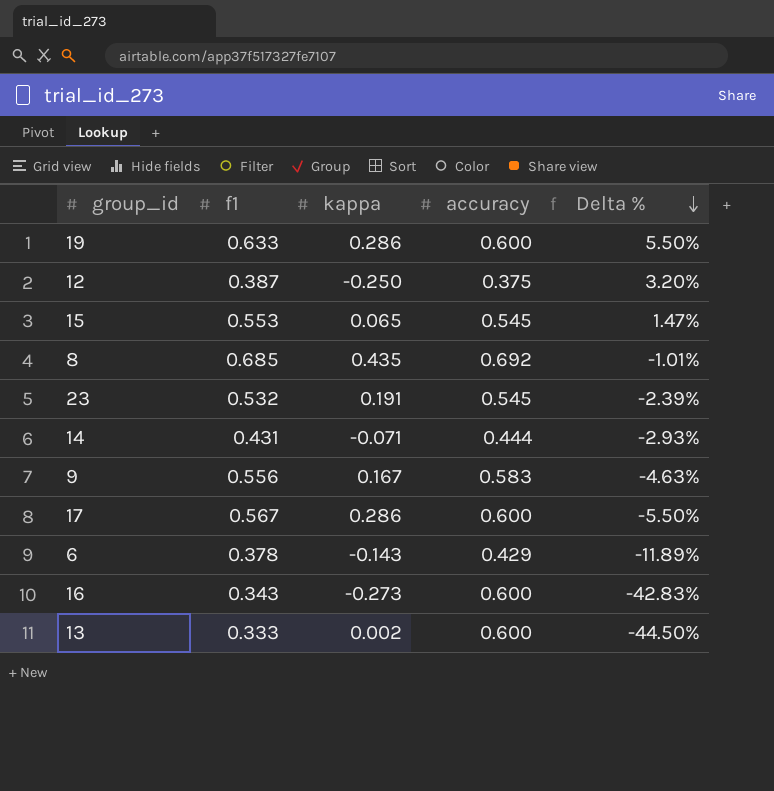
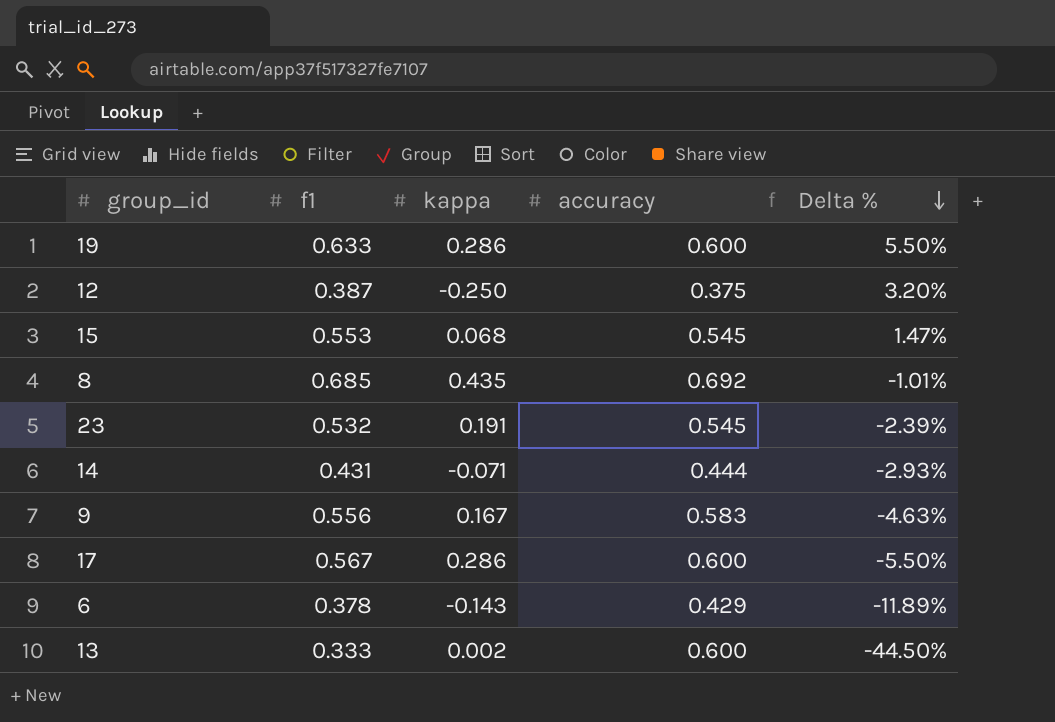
row 16: 0.343 | -0.273 | 0.600 | -42.83% -> none
15 | kappa: 0.065 -> 0.068

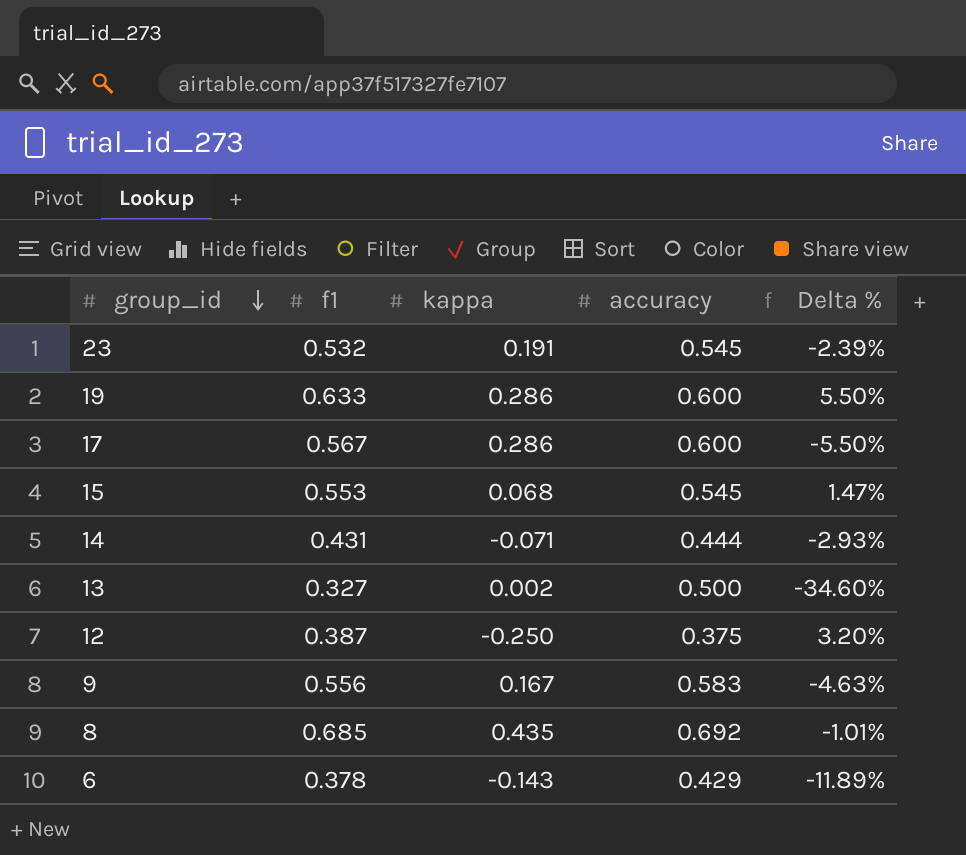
row order: Delta % descending -> group_id descending
13 | f1: 0.333 -> 0.327
13 | accuracy: 0.600 -> 0.500
13 | Delta %: -44.50% -> -34.60%

